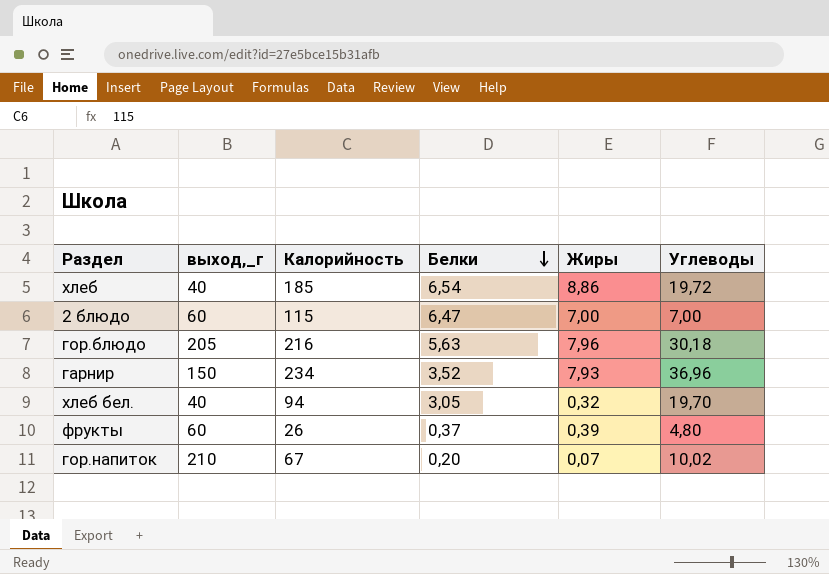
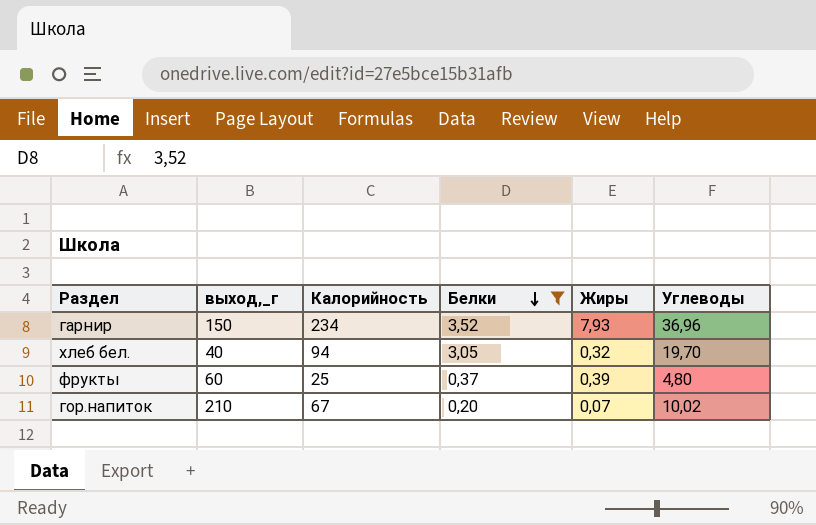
filter: none -> Белки <= 3,52
фрукты | Калорийность: 26 -> 25

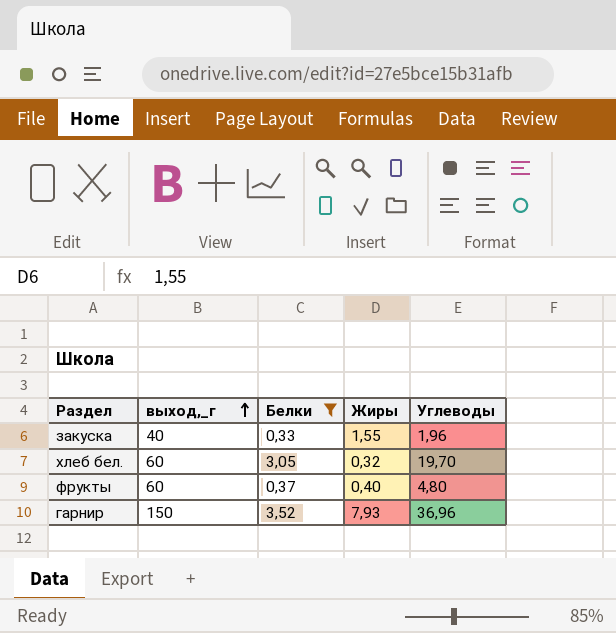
row order: Белки descending -> выход,_г ascending
column Калорийность | position: 3 -> none
row гор.напиток: 210 | 67 | 0,20 | 0,07 | 10,02 -> none
row закуска: none -> 40 | 0,33 | 1,55 | 1,96
хлеб бел. | выход,_г: 40 -> 60
фрукты | Жиры: 0,39 -> 0,40

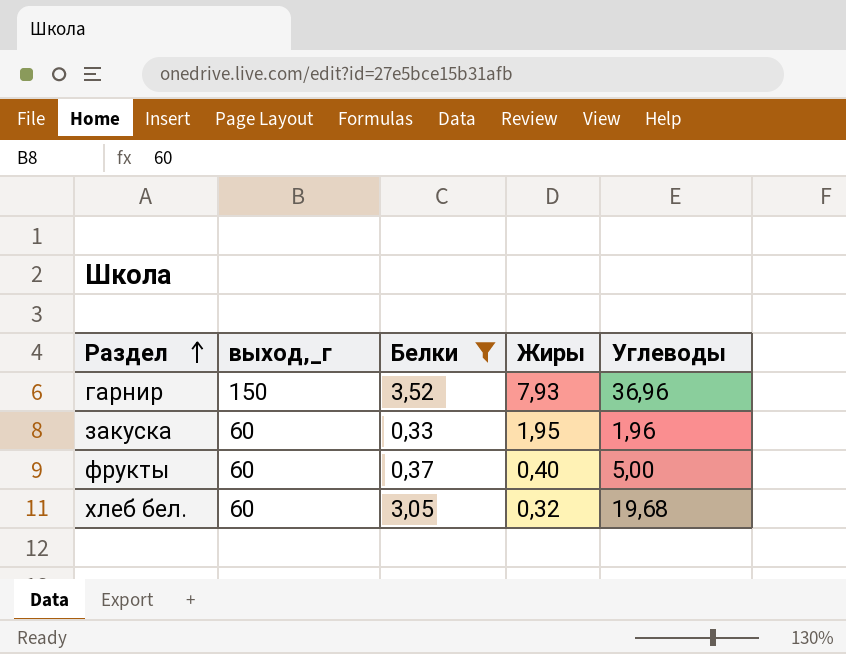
row order: выход,_г ascending -> Раздел ascending
закуска | выход,_г: 40 -> 60
закуска | Жиры: 1,55 -> 1,95
фрукты | Углеводы: 4,80 -> 5,00
хлеб бел. | Углеводы: 19,70 -> 19,68

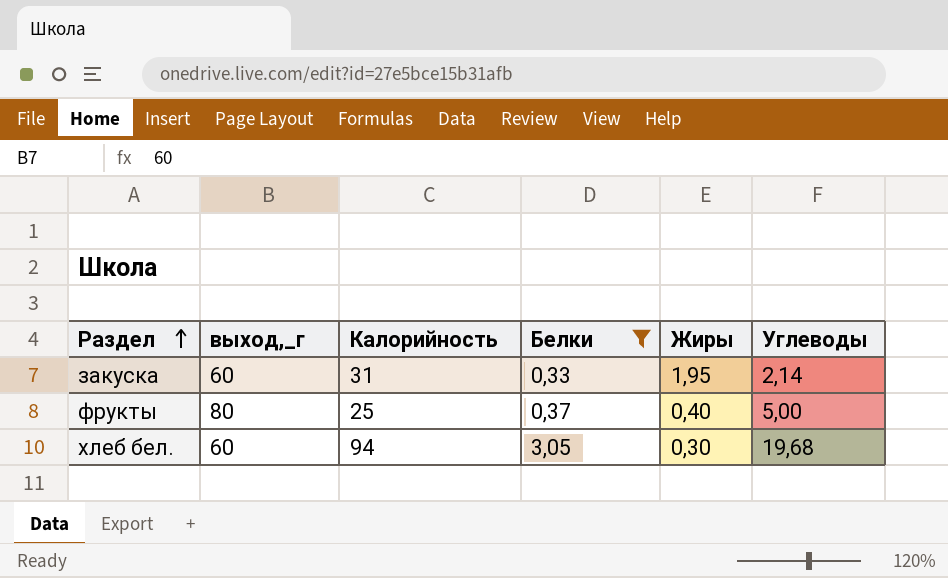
column Калорийность | position: none -> 3
row гарнир: 150 | 3,52 | 7,93 | 36,96 -> none
закуска | Углеводы: 1,96 -> 2,14
фрукты | выход,_г: 60 -> 80
хлеб бел. | Жиры: 0,32 -> 0,30

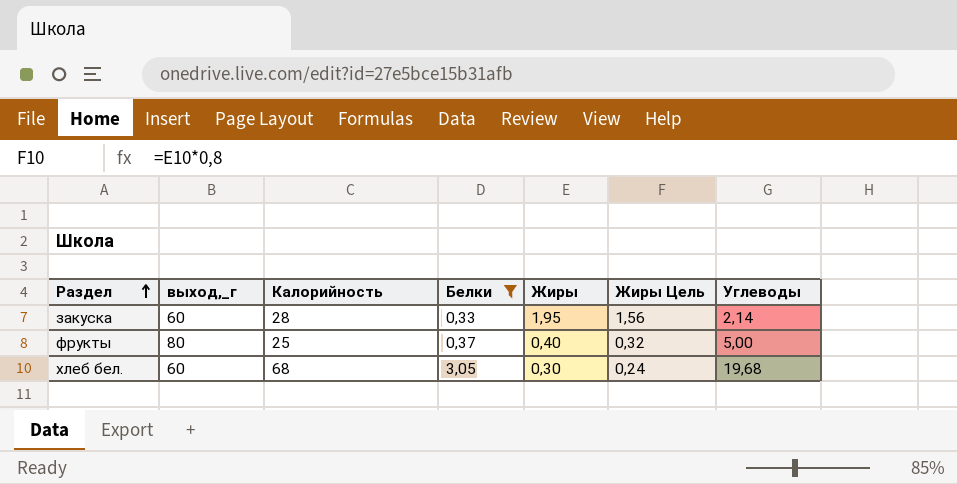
column Жиры Цель | formula: none -> [Жиры] * 0,8
закуска | Калорийность: 31 -> 28
хлеб бел. | Калорийность: 94 -> 68

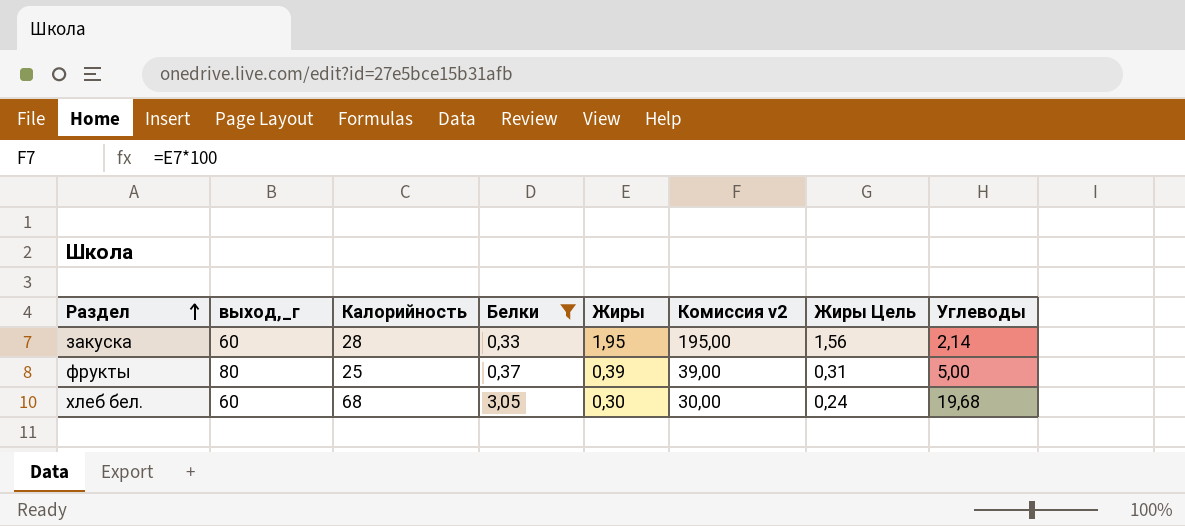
column Комиссия v2 | formula: none -> [Жиры] * 100
фрукты | Жиры: 0,40 -> 0,39
фрукты | Жиры Цель: 0,32 -> 0,31

